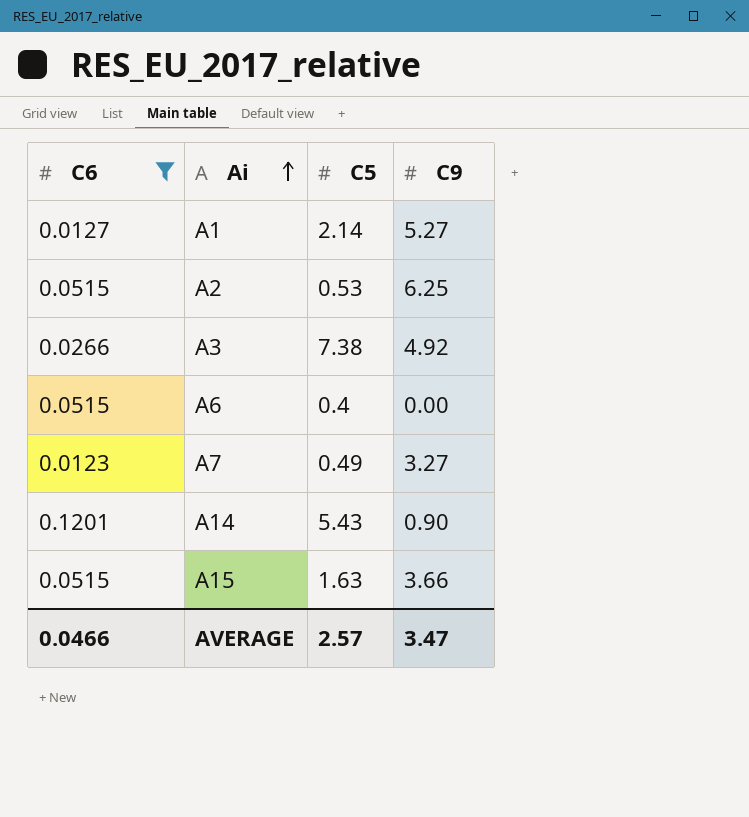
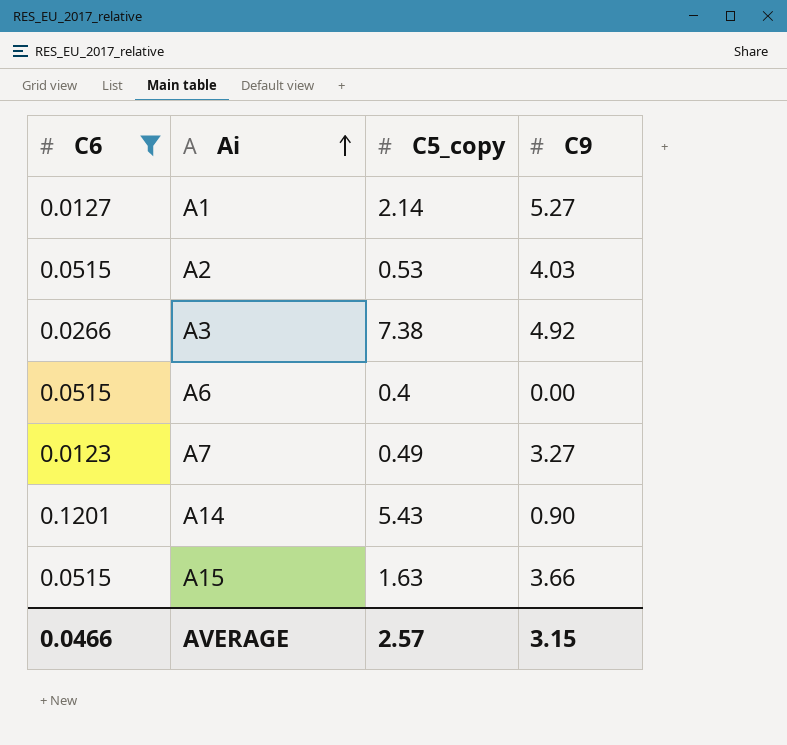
column name: C5 -> C5_copy
A2 | C9: 6.25 -> 4.03
AVERAGE | C9: 3.47 -> 3.15

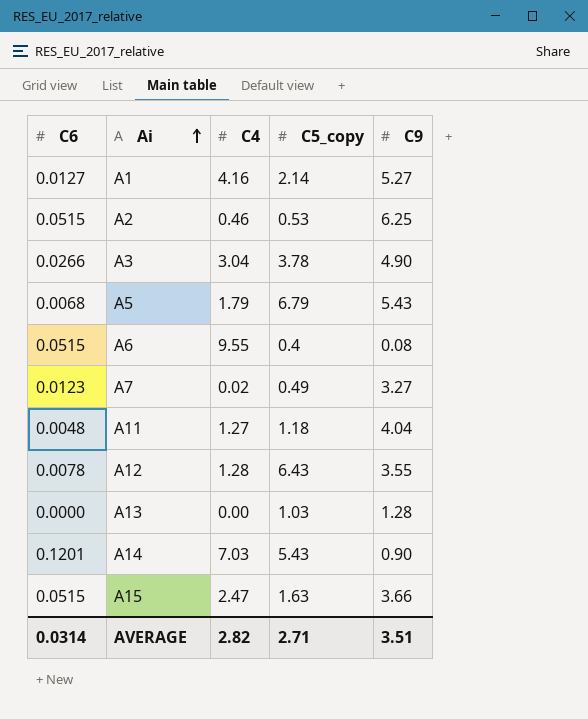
filter: C6 >= 0.0123 -> none
column C4 | position: none -> 3
A2 | C9: 4.03 -> 6.25
A3 | C5_copy: 7.38 -> 3.78
A3 | C9: 4.92 -> 4.90
A6 | C9: 0.00 -> 0.08
AVERAGE | C6: 0.0466 -> 0.0314
AVERAGE | C5_copy: 2.57 -> 2.71
AVERAGE | C9: 3.15 -> 3.51

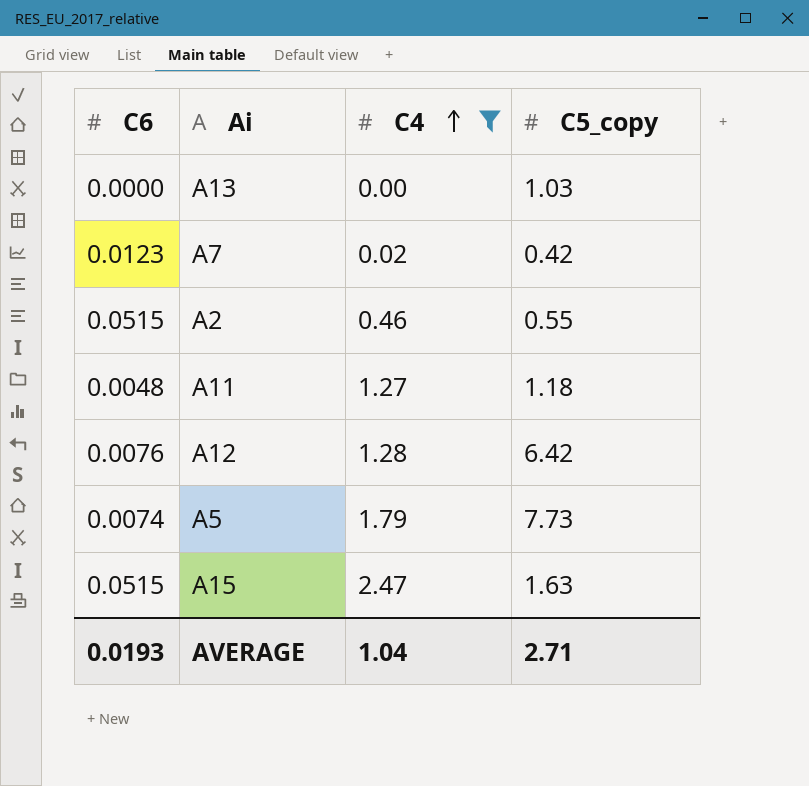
filter: none -> C4 <= 2.47
row order: Ai ascending -> C4 ascending
column C9 | position: 5 -> none
A7 | C5_copy: 0.49 -> 0.42
A2 | C5_copy: 0.53 -> 0.55
A12 | C6: 0.0078 -> 0.0076
A12 | C5_copy: 6.43 -> 6.42
A5 | C6: 0.0068 -> 0.0074
A5 | C5_copy: 6.79 -> 7.73
AVERAGE | C6: 0.0314 -> 0.0193
AVERAGE | C4: 2.82 -> 1.04

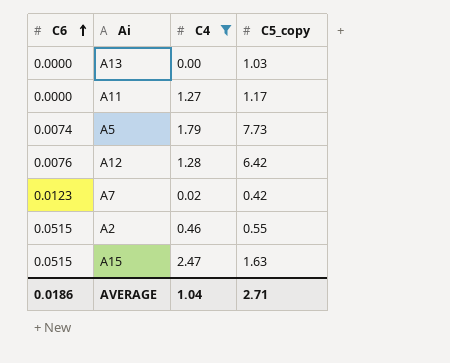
row order: C4 ascending -> C6 ascending
A11 | C6: 0.0048 -> 0.0000
A11 | C5_copy: 1.18 -> 1.17
AVERAGE | C6: 0.0193 -> 0.0186

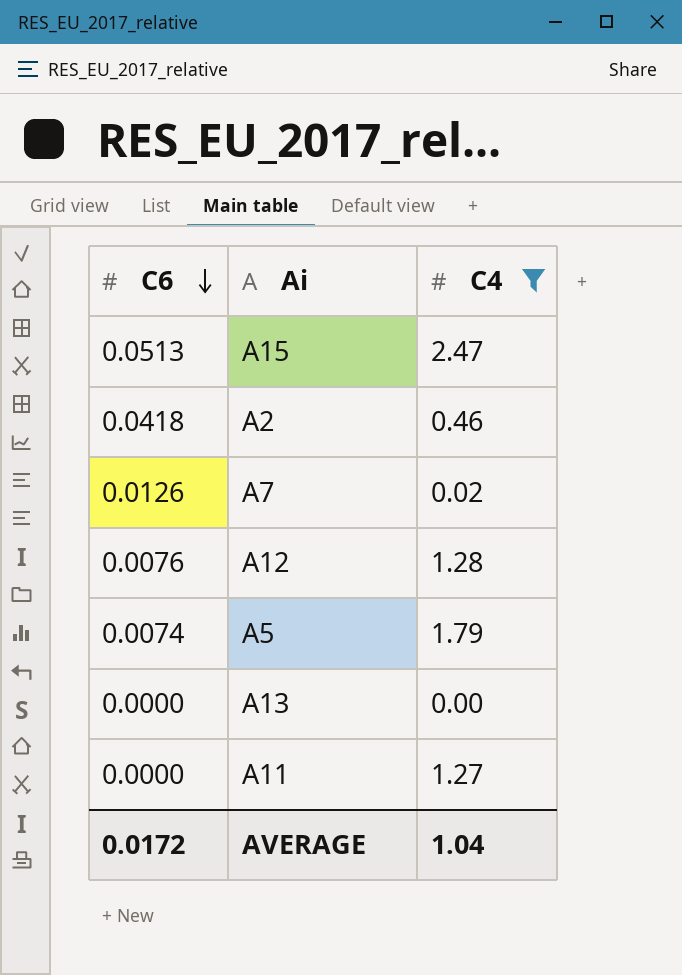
row order: C6 ascending -> C6 descending
column C5_copy | position: 4 -> none
A15 | C6: 0.0515 -> 0.0513
A2 | C6: 0.0515 -> 0.0418
A7 | C6: 0.0123 -> 0.0126
AVERAGE | C6: 0.0186 -> 0.0172

